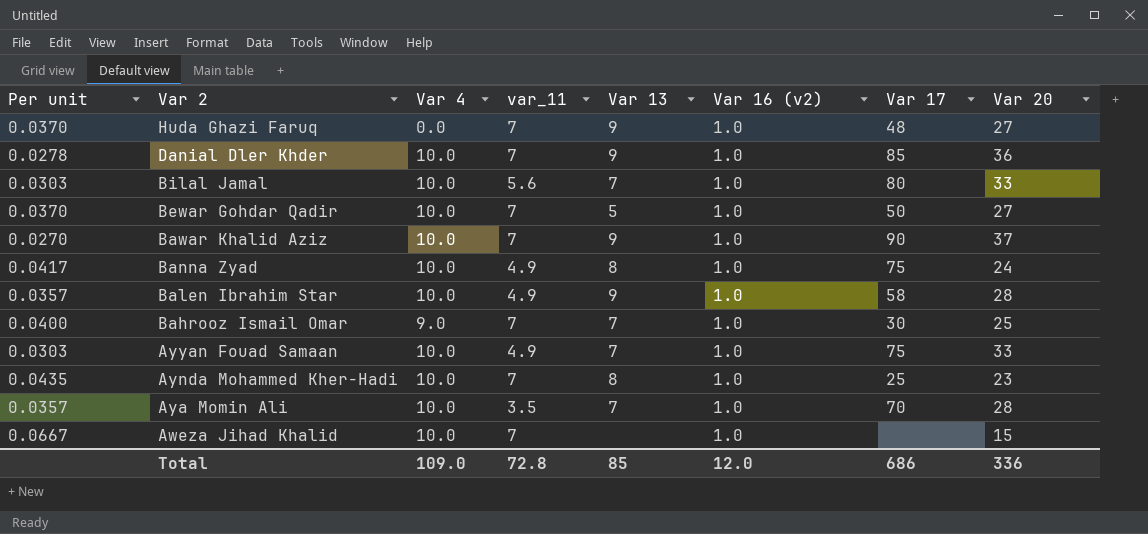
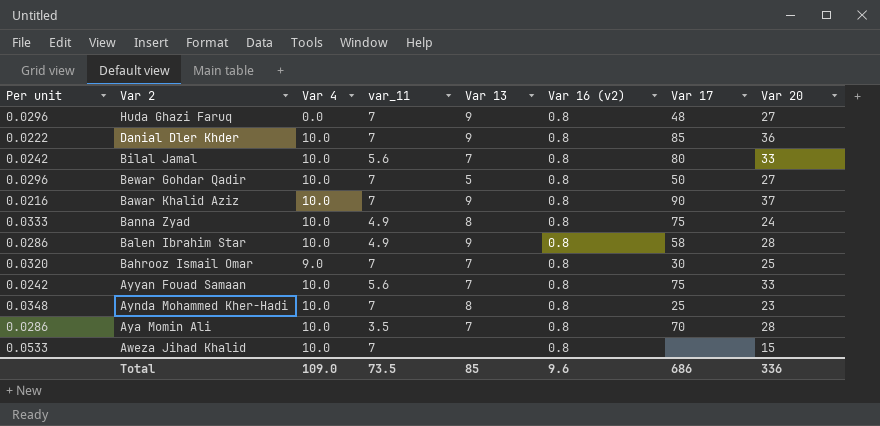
Huda Ghazi Faruq | Per unit: 0.0370 -> 0.0296
Huda Ghazi Faruq | Var 16 (v2): 1.0 -> 0.8
Danial Dler Khder | Per unit: 0.0278 -> 0.0222
Danial Dler Khder | Var 16 (v2): 1.0 -> 0.8
Bilal Jamal | Per unit: 0.0303 -> 0.0242
Bilal Jamal | Var 16 (v2): 1.0 -> 0.8
Bewar Gohdar Qadir | Per unit: 0.0370 -> 0.0296
Bewar Gohdar Qadir | Var 16 (v2): 1.0 -> 0.8
Bawar Khalid Aziz | Per unit: 0.0270 -> 0.0216
Bawar Khalid Aziz | Var 16 (v2): 1.0 -> 0.8
Banna Zyad | Per unit: 0.0417 -> 0.0333
Banna Zyad | Var 16 (v2): 1.0 -> 0.8
Balen Ibrahim Star | Per unit: 0.0357 -> 0.0286
Balen Ibrahim Star | Var 16 (v2): 1.0 -> 0.8
Bahrooz Ismail Omar | Per unit: 0.0400 -> 0.0320
Bahrooz Ismail Omar | Var 16 (v2): 1.0 -> 0.8
Ayyan Fouad Samaan | Per unit: 0.0303 -> 0.0242
Ayyan Fouad Samaan | var_11: 4.9 -> 5.6
Ayyan Fouad Samaan | Var 16 (v2): 1.0 -> 0.8
Aynda Mohammed Kher-Hadi | Per unit: 0.0435 -> 0.0348
Aynda Mohammed Kher-Hadi | Var 16 (v2): 1.0 -> 0.8
Aya Momin Ali | Per unit: 0.0357 -> 0.0286
Aya Momin Ali | Var 16 (v2): 1.0 -> 0.8
Aweza Jihad Khalid | Per unit: 0.0667 -> 0.0533
Aweza Jihad Khalid | Var 16 (v2): 1.0 -> 0.8
Total | var_11: 72.8 -> 73.5
Total | Var 16 (v2): 12.0 -> 9.6

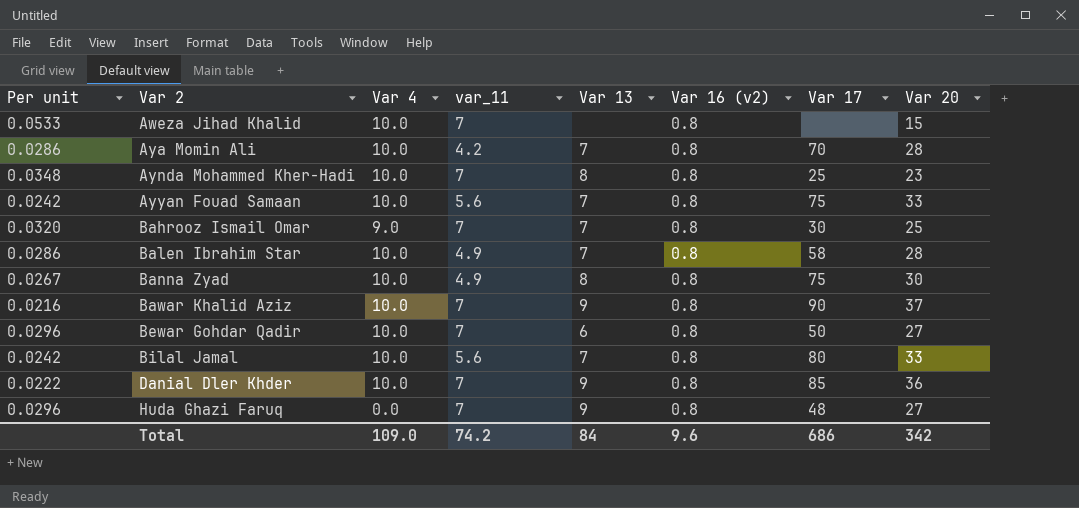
row order: Var 2 descending -> Var 2 ascending
Aya Momin Ali | var_11: 3.5 -> 4.2
Balen Ibrahim Star | Var 13: 9 -> 7
Banna Zyad | Per unit: 0.0333 -> 0.0267
Banna Zyad | Var 20: 24 -> 30
Bewar Gohdar Qadir | Var 13: 5 -> 6
Total | var_11: 73.5 -> 74.2
Total | Var 13: 85 -> 84
Total | Var 20: 336 -> 342

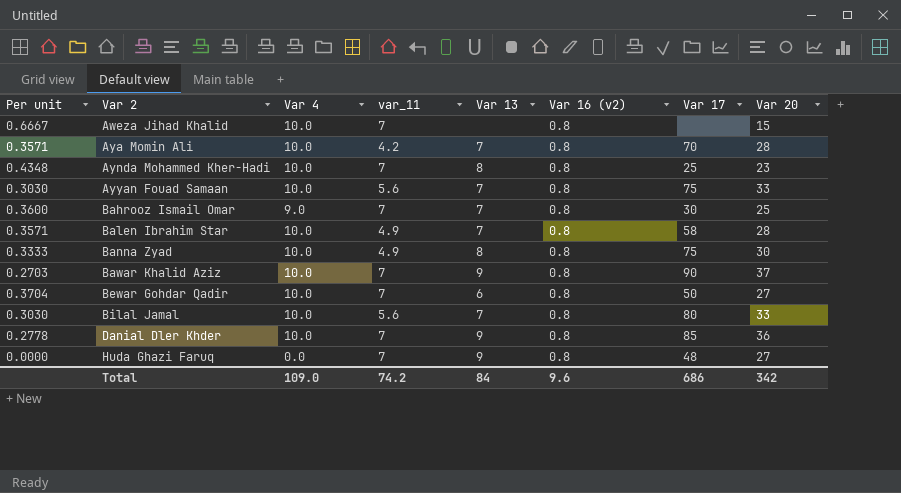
column Per unit | formula: [Var 16 (v2)] / [Var 20] -> [Var 4] / [Var 20]

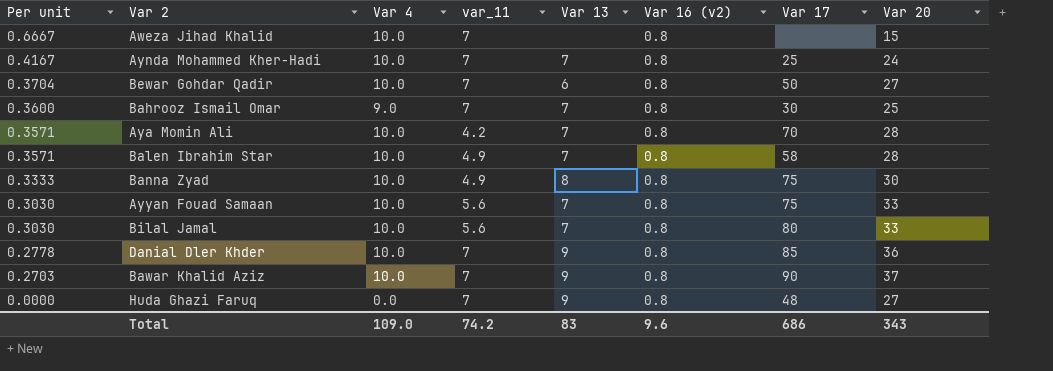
row order: Var 2 ascending -> Per unit descending
Aynda Mohammed Kher-Hadi | Per unit: 0.4348 -> 0.4167
Aynda Mohammed Kher-Hadi | Var 13: 8 -> 7
Aynda Mohammed Kher-Hadi | Var 20: 23 -> 24
Total | Var 13: 84 -> 83
Total | Var 20: 342 -> 343

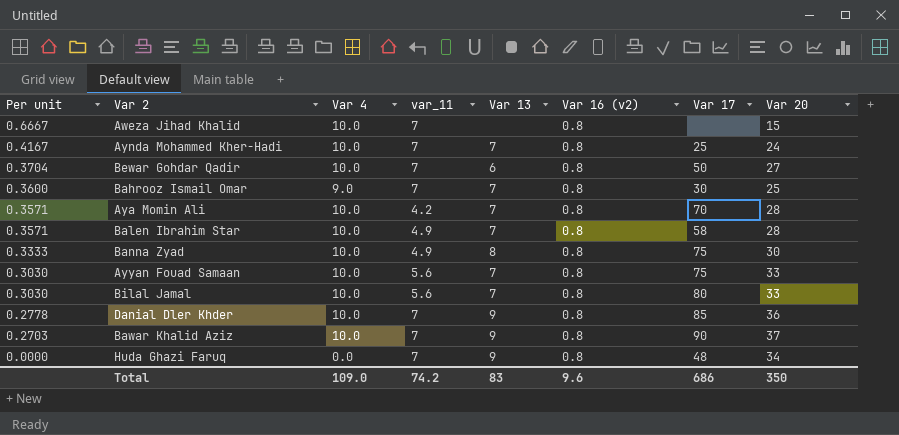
Huda Ghazi Faruq | Var 20: 27 -> 34
Total | Var 20: 343 -> 350

